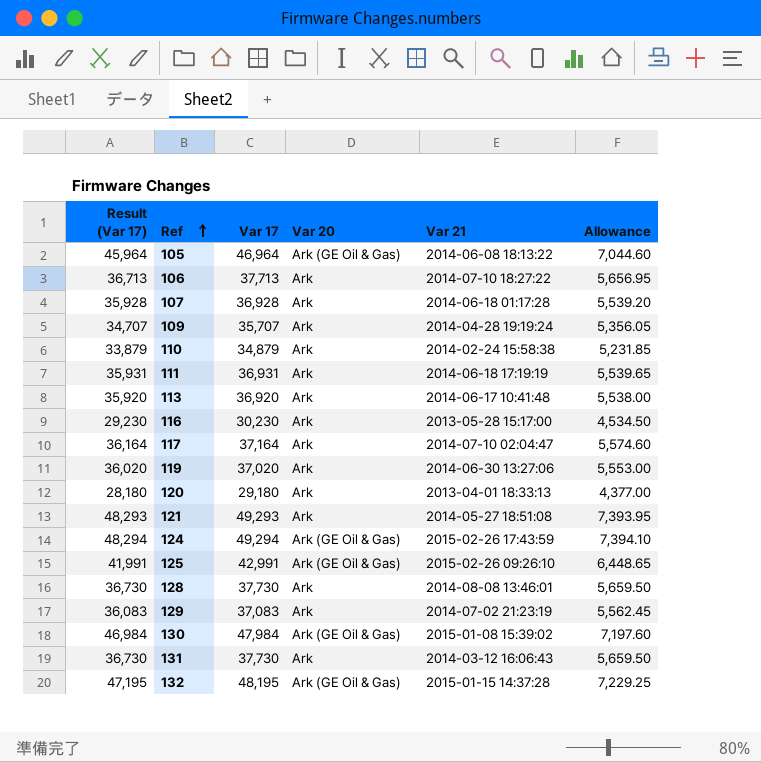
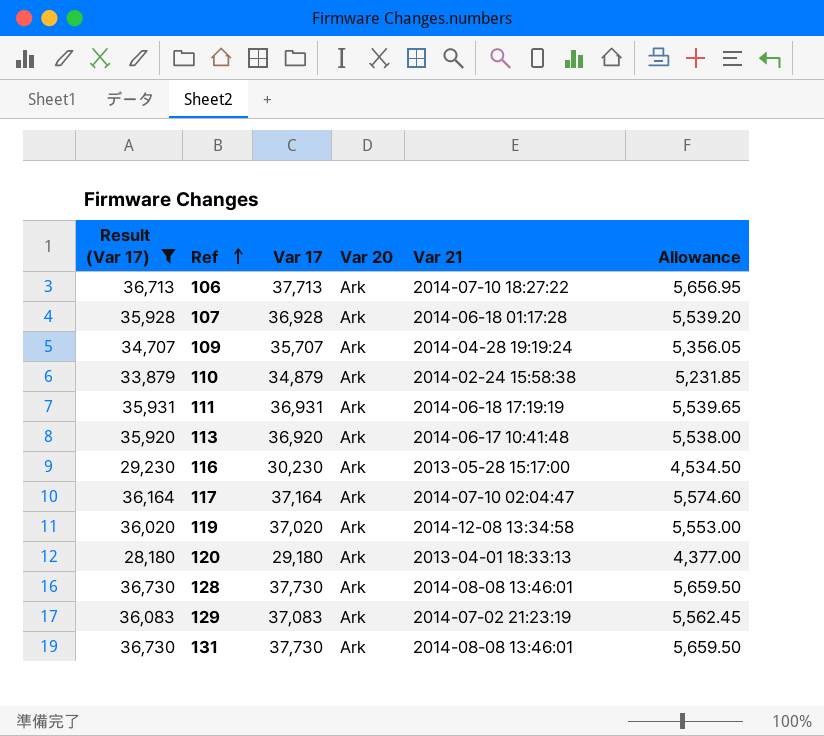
filter: none -> Result (Var 17) <= 36,730
119 | Var 21: 2014-06-30 13:27:06 -> 2014-12-08 13:34:58
131 | Var 21: 2014-03-12 16:06:43 -> 2014-08-08 13:46:01

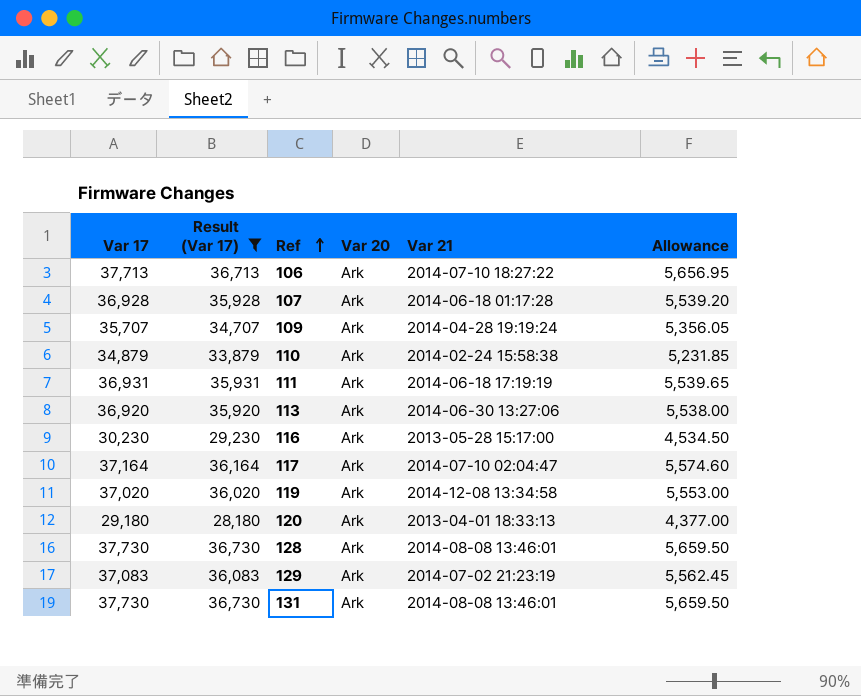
column Var 17 | position: 3 -> 1
113 | Var 21: 2014-06-17 10:41:48 -> 2014-06-30 13:27:06

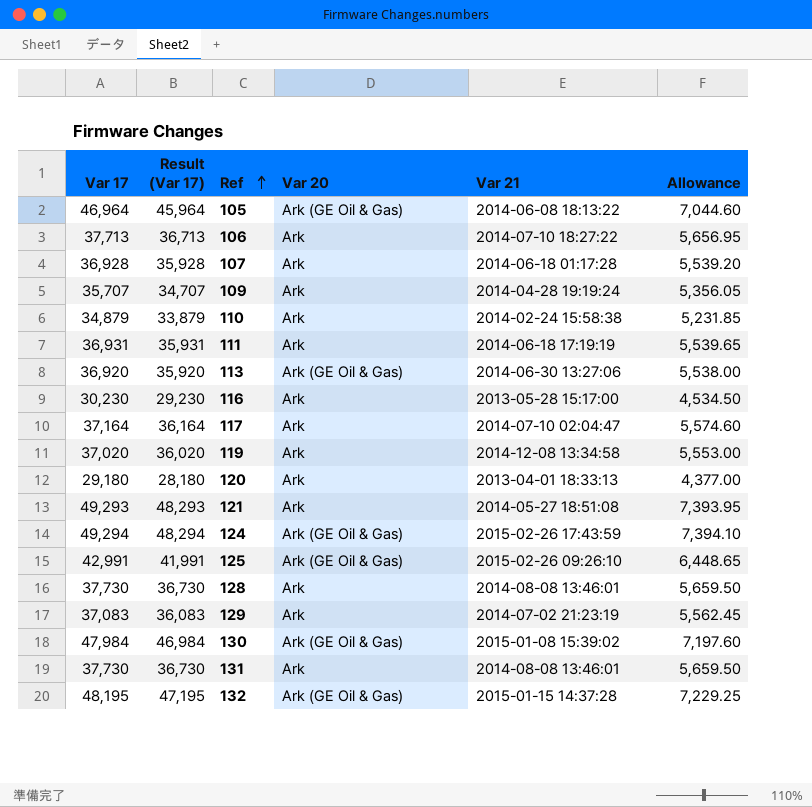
filter: Result (Var 17) <= 36,730 -> none
113 | Var 20: Ark -> Ark (GE Oil & Gas)

